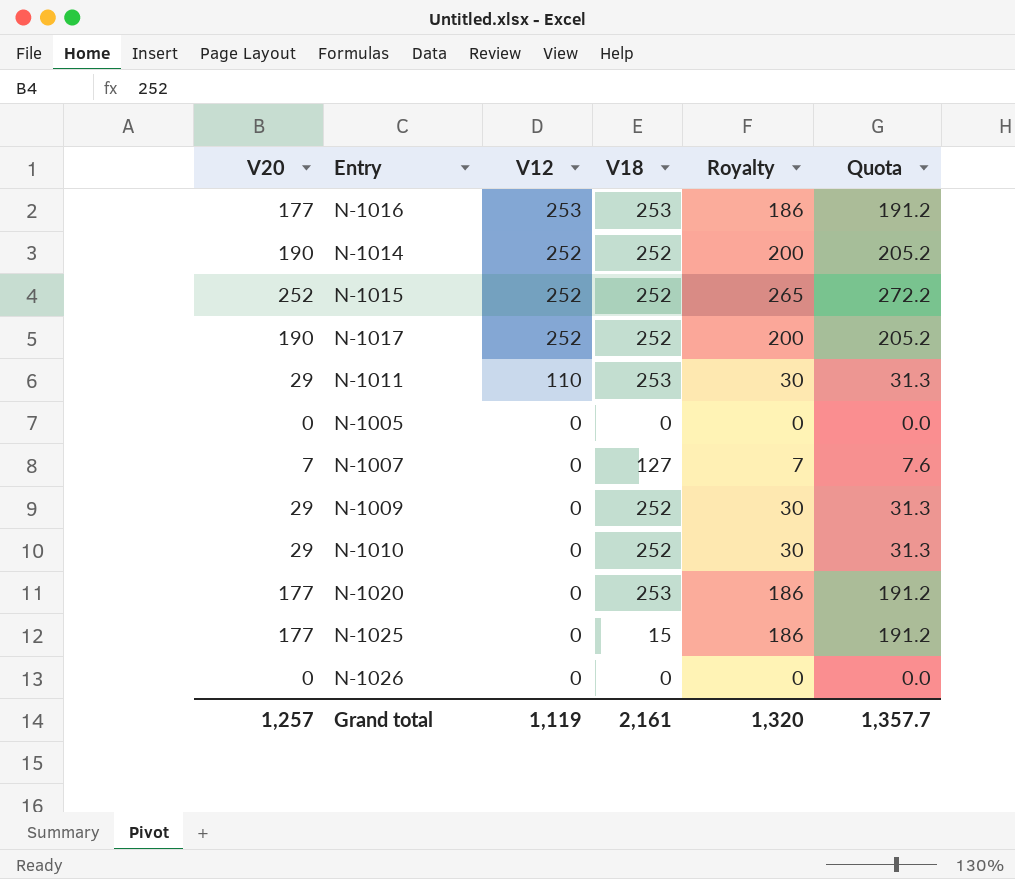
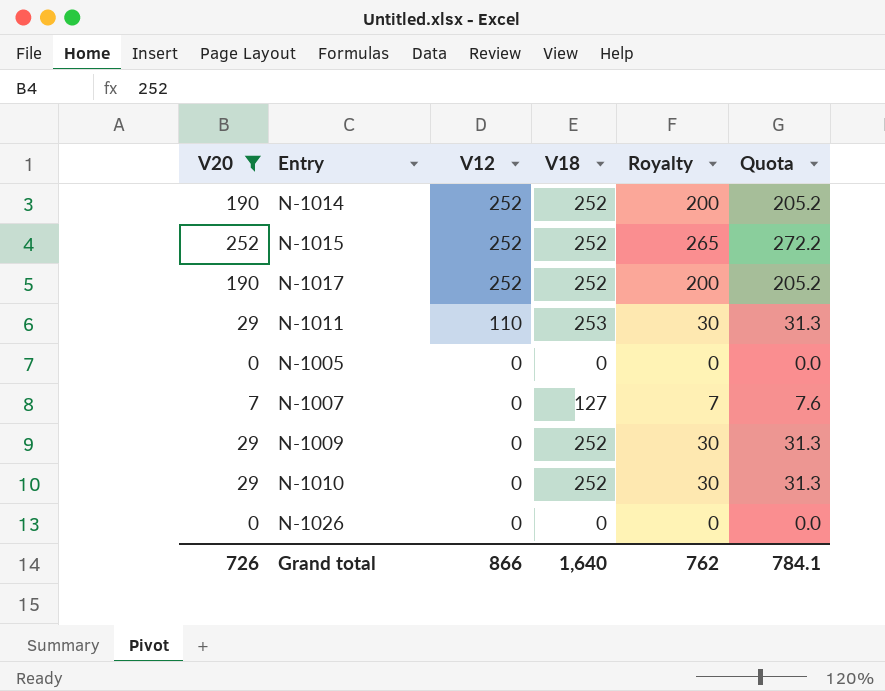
filter: none -> V20 != 177
Grand total | V20: 1,257 -> 726
Grand total | V12: 1,119 -> 866
Grand total | V18: 2,161 -> 1,640
Grand total | Royalty: 1,320 -> 762
Grand total | Quota: 1,357.7 -> 784.1

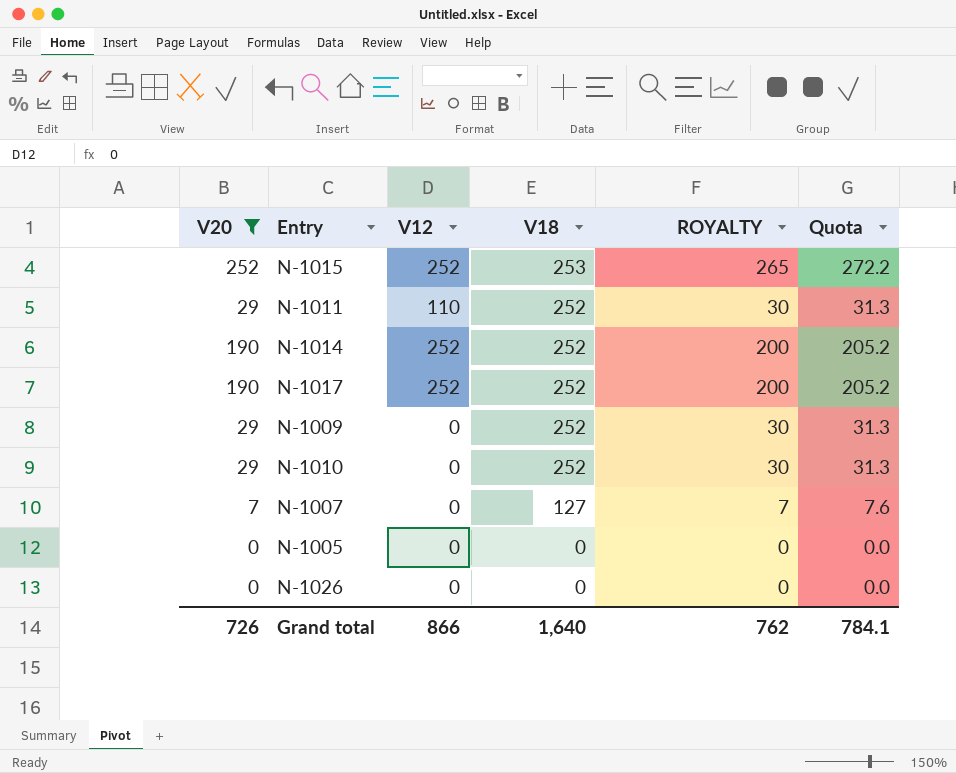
row order: V12 descending -> V18 descending
column name: Royalty -> ROYALTY
N-1015 | V18: 252 -> 253
N-1011 | V18: 253 -> 252

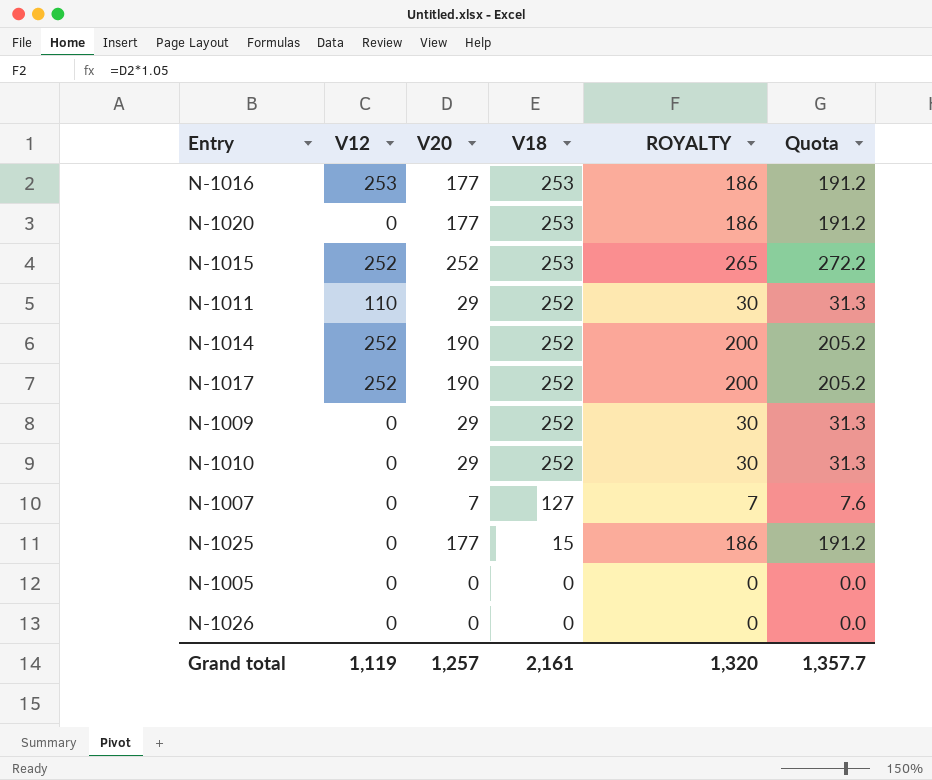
filter: V20 != 177 -> none
column V20 | position: 1 -> 3
Grand total | V12: 866 -> 1,119
Grand total | V20: 726 -> 1,257
Grand total | V18: 1,640 -> 2,161
Grand total | ROYALTY: 762 -> 1,320
Grand total | Quota: 784.1 -> 1,357.7

